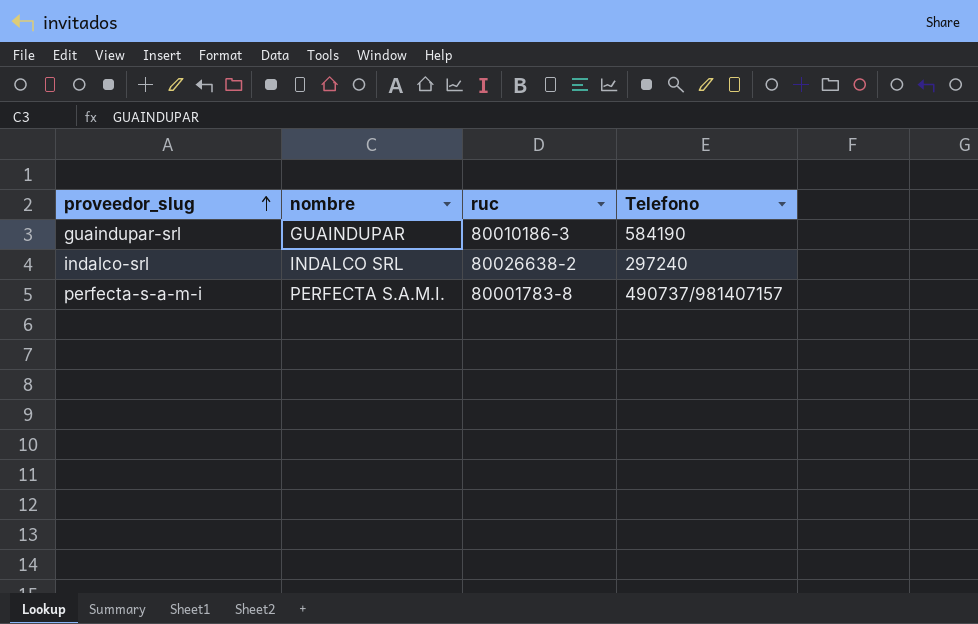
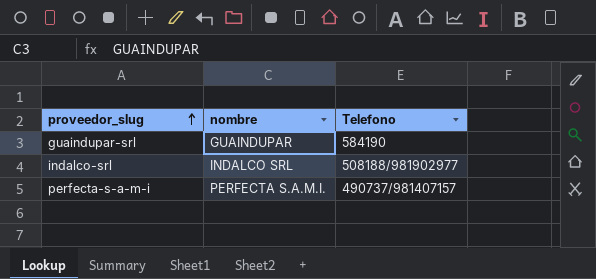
column ruc | position: 3 -> none
indalco-srl | Telefono: 297240 -> 508188/981902977

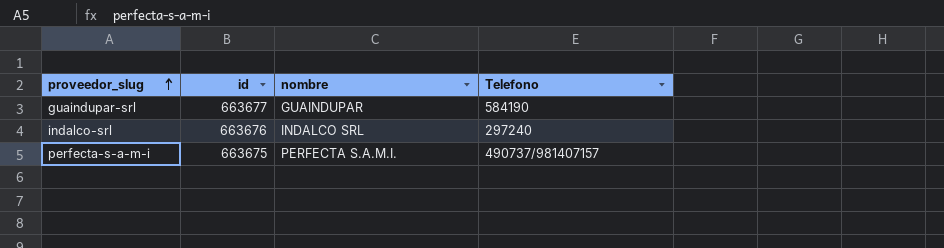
column id | position: none -> 2
indalco-srl | Telefono: 508188/981902977 -> 297240

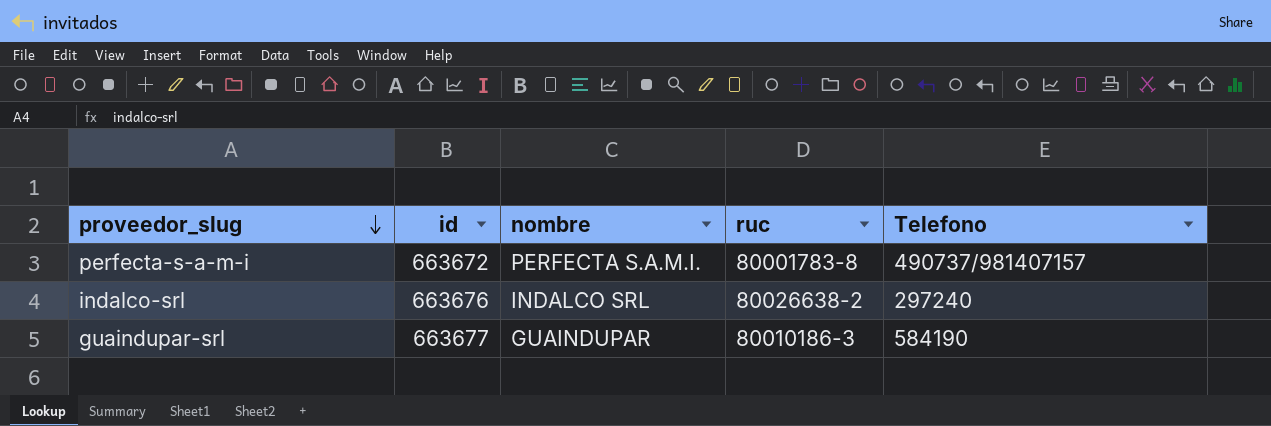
row order: proveedor_slug ascending -> proveedor_slug descending
column ruc | position: none -> 4
perfecta-s-a-m-i | id: 663675 -> 663672

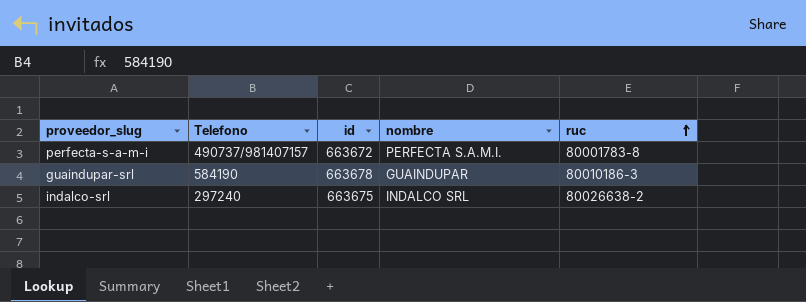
row order: proveedor_slug descending -> ruc ascending
column Telefono | position: 5 -> 2
guaindupar-srl | id: 663677 -> 663678
indalco-srl | id: 663676 -> 663675

